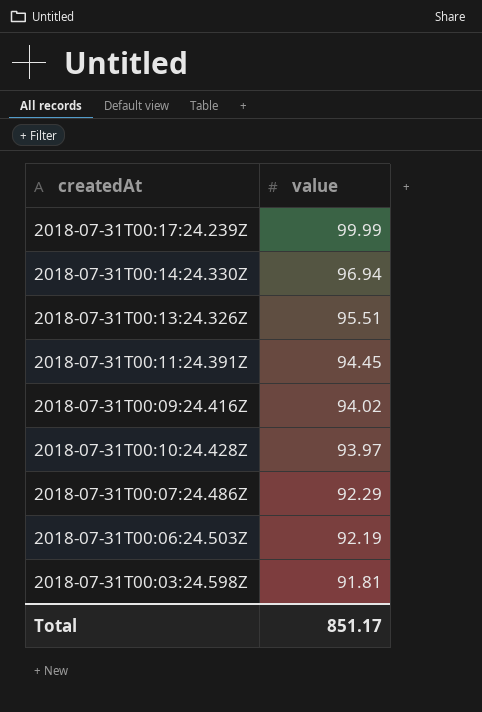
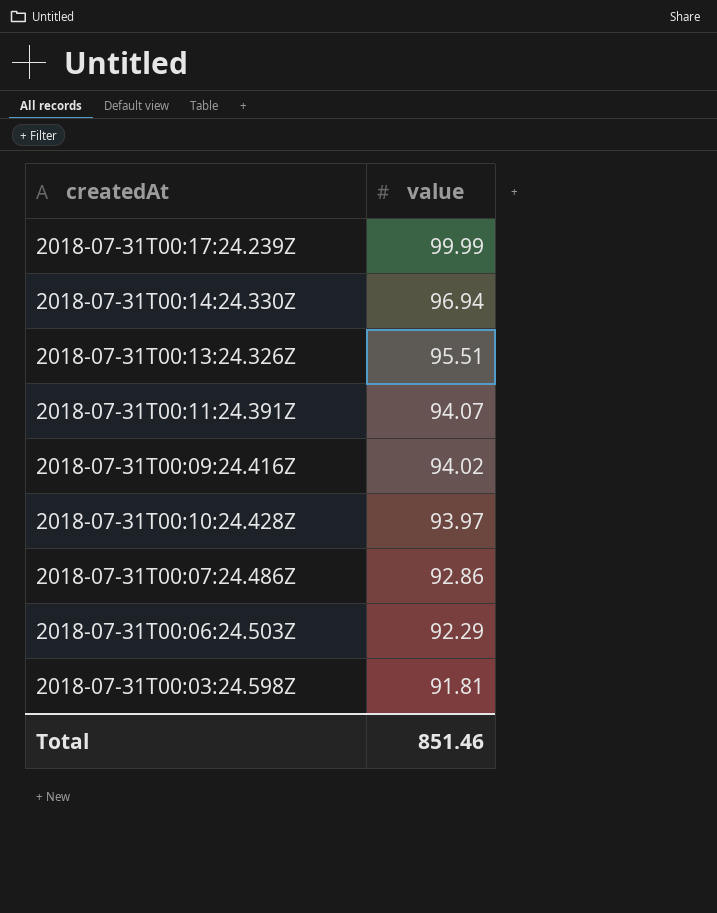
2018-07-31T00:11:24.391Z | value: 94.45 -> 94.07
2018-07-31T00:07:24.486Z | value: 92.29 -> 92.86
2018-07-31T00:06:24.503Z | value: 92.19 -> 92.29
Total | value: 851.17 -> 851.46

